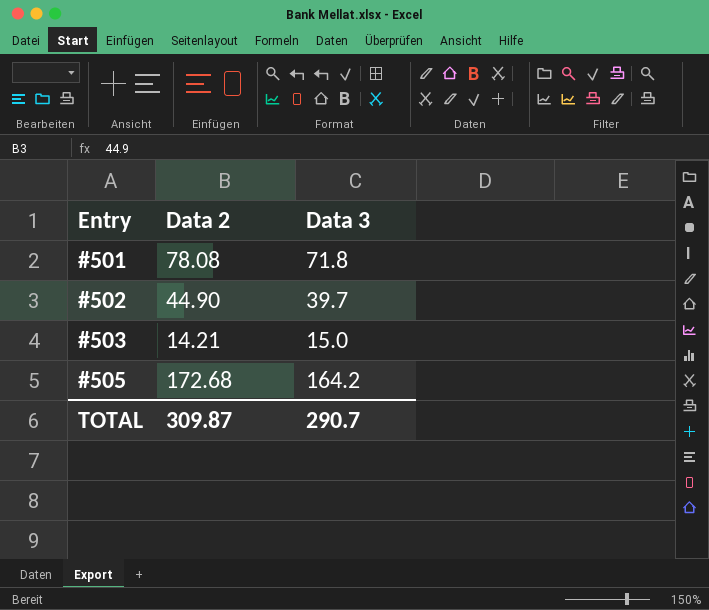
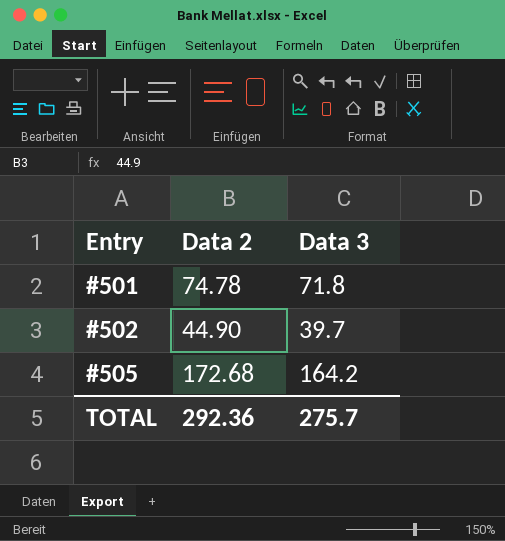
row #503: 14.21 | 15.0 -> none
#501 | Data 2: 78.08 -> 74.78
TOTAL | Data 2: 309.87 -> 292.36
TOTAL | Data 3: 290.7 -> 275.7

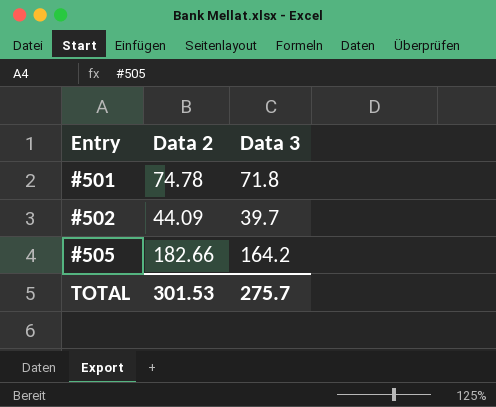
#502 | Data 2: 44.90 -> 44.09
#505 | Data 2: 172.68 -> 182.66
TOTAL | Data 2: 292.36 -> 301.53

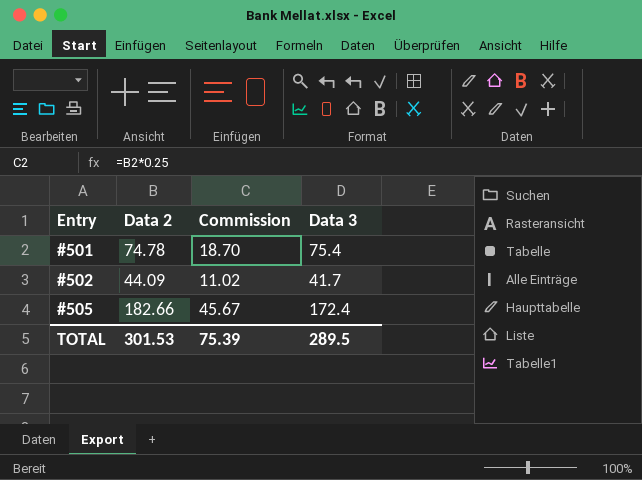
column Commission | formula: none -> [Data 2] * 0.25
#501 | Data 3: 71.8 -> 75.4
#502 | Data 3: 39.7 -> 41.7
#505 | Data 3: 164.2 -> 172.4
TOTAL | Data 3: 275.7 -> 289.5

